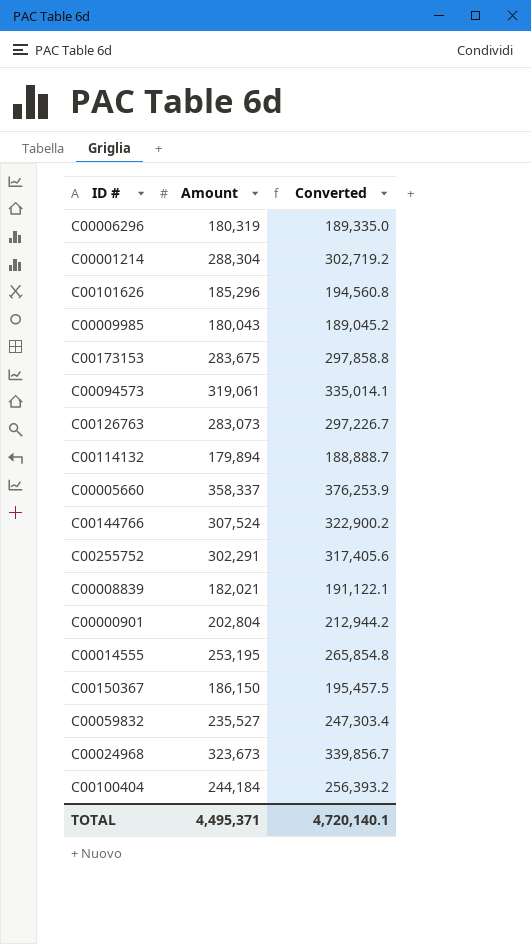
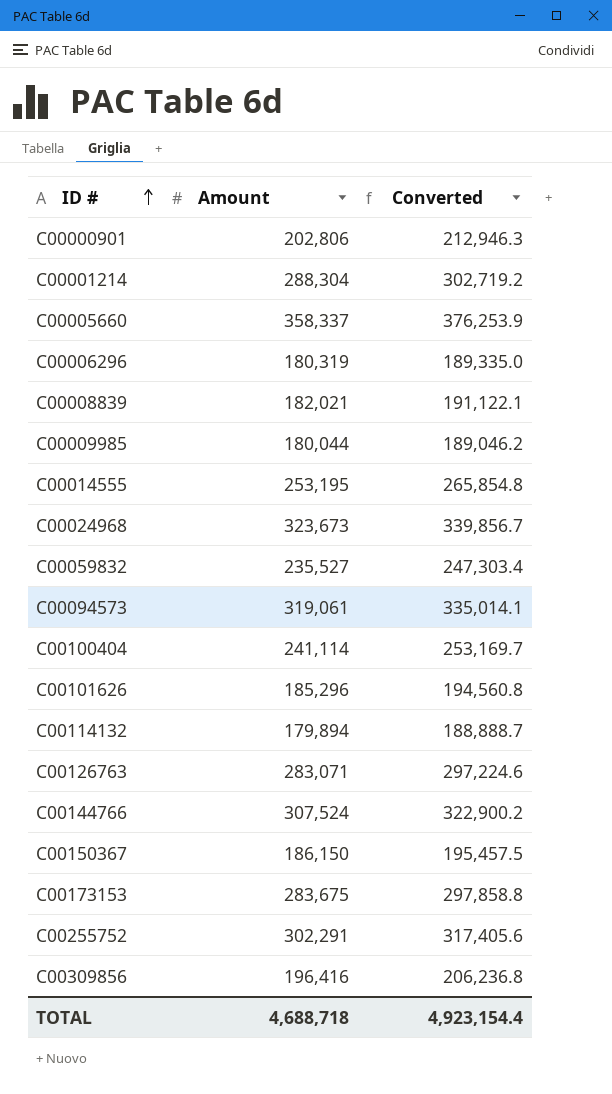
row order: none -> ID # ascending
C00000901 | Amount: 202,804 -> 202,806
C00000901 | Converted: 212,944.2 -> 212,946.3
C00009985 | Amount: 180,043 -> 180,044
C00009985 | Converted: 189,045.2 -> 189,046.2
C00100404 | Amount: 244,184 -> 241,114
C00100404 | Converted: 256,393.2 -> 253,169.7
C00126763 | Amount: 283,073 -> 283,071
C00126763 | Converted: 297,226.7 -> 297,224.6
row C00309856: none -> 196,416 | 206,236.8
TOTAL | Amount: 4,495,371 -> 4,688,718
TOTAL | Converted: 4,720,140.1 -> 4,923,154.4

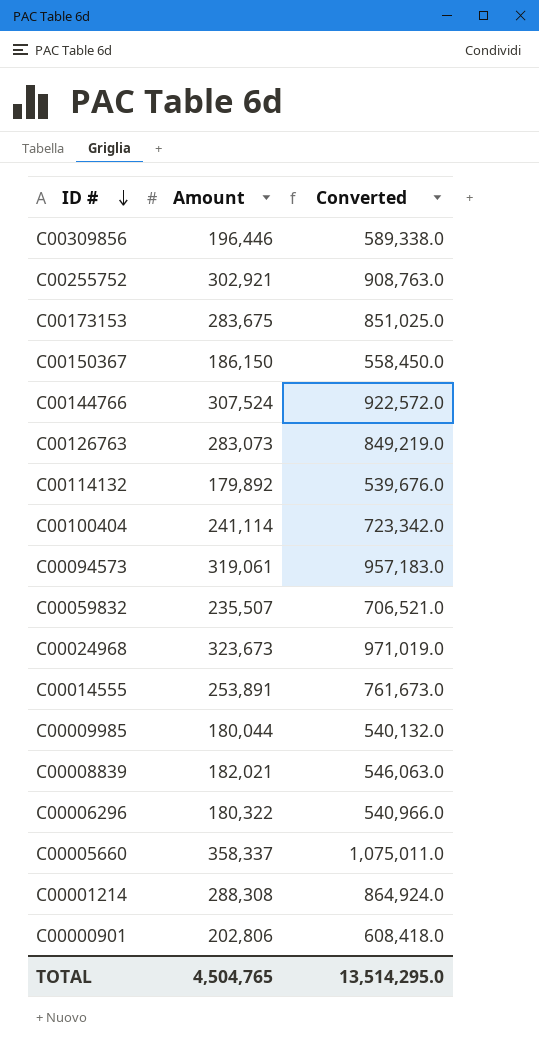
row order: ID # ascending -> ID # descending
column Converted | formula: [Amount] * 1.05 -> [Amount] * 3
row C00101626: 185,296 | 194,560.8 -> none
C00309856 | Amount: 196,416 -> 196,446
C00255752 | Amount: 302,291 -> 302,921
C00126763 | Amount: 283,071 -> 283,073
C00114132 | Amount: 179,894 -> 179,892
C00059832 | Amount: 235,527 -> 235,507
C00014555 | Amount: 253,195 -> 253,891
C00006296 | Amount: 180,319 -> 180,322
C00001214 | Amount: 288,304 -> 288,308
TOTAL | Amount: 4,688,718 -> 4,504,765
TOTAL | Converted: 4,923,154.4 -> 13,514,295.0

